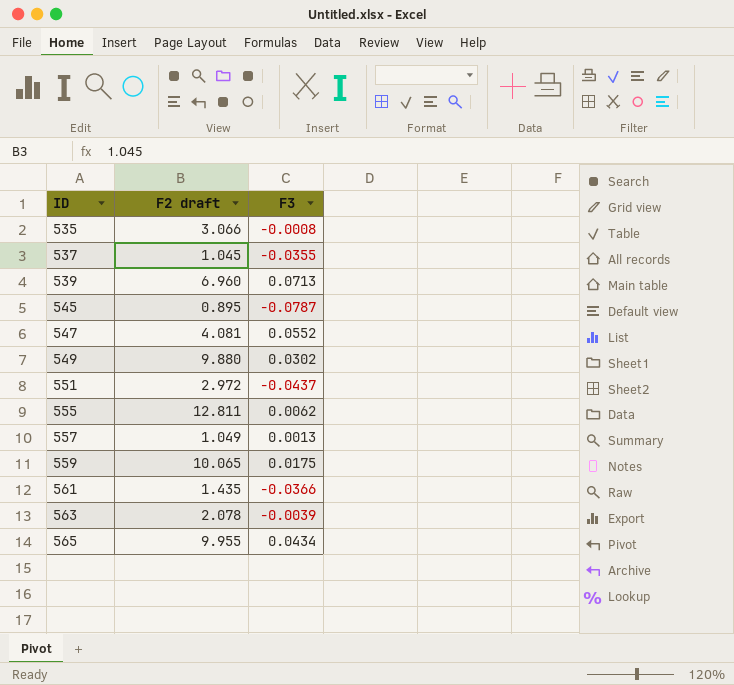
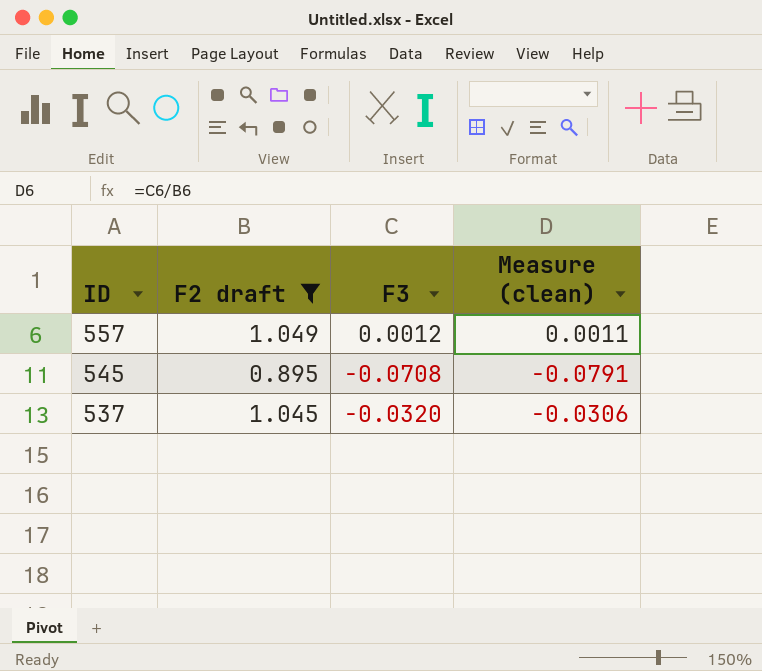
filter: none -> F2 draft <= 1.049
row order: ID ascending -> ID descending
column Measure (clean) | formula: none -> [F3] / [F2 draft]
557 | F3: 0.0013 -> 0.0012
545 | F3: -0.0787 -> -0.0708
537 | F3: -0.0355 -> -0.0320

